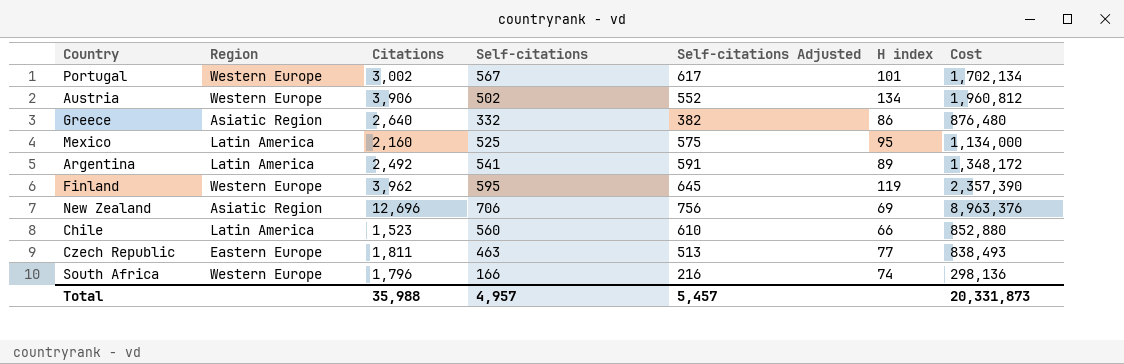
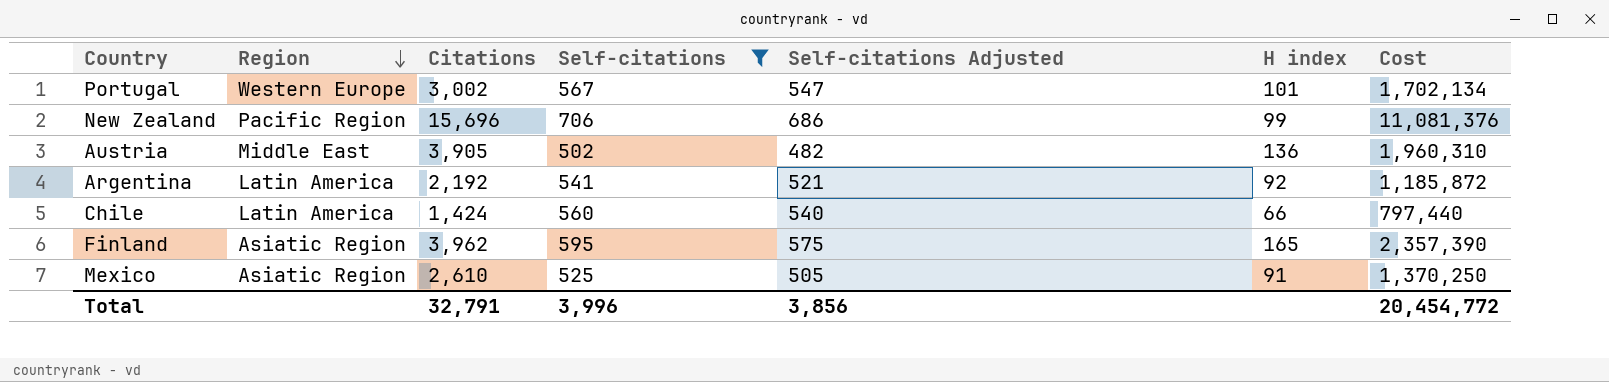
filter: none -> Self-citations >= 502
row order: none -> Region descending
column Self-citations Adjusted | formula: [Self-citations] + 50 -> [Self-citations] - 20
New Zealand | Region: Asiatic Region -> Pacific Region
New Zealand | Citations: 12,696 -> 15,696
New Zealand | H index: 69 -> 99
New Zealand | Cost: 8,963,376 -> 11,081,376
Austria | Region: Western Europe -> Middle East
Austria | Citations: 3,906 -> 3,905
Austria | H index: 134 -> 136
Austria | Cost: 1,960,812 -> 1,960,310
Argentina | Citations: 2,492 -> 2,192
Argentina | H index: 89 -> 92
Argentina | Cost: 1,348,172 -> 1,185,872
Chile | Citations: 1,523 -> 1,424
Chile | Cost: 852,880 -> 797,440
Finland | Region: Western Europe -> Asiatic Region
Finland | H index: 119 -> 165
Mexico | Region: Latin America -> Asiatic Region
Mexico | Citations: 2,160 -> 2,610
Mexico | H index: 95 -> 91
Mexico | Cost: 1,134,000 -> 1,370,250
Total | Citations: 35,988 -> 32,791
Total | Self-citations: 4,957 -> 3,996
Total | Self-citations Adjusted: 5,457 -> 3,856
Total | Cost: 20,331,873 -> 20,454,772

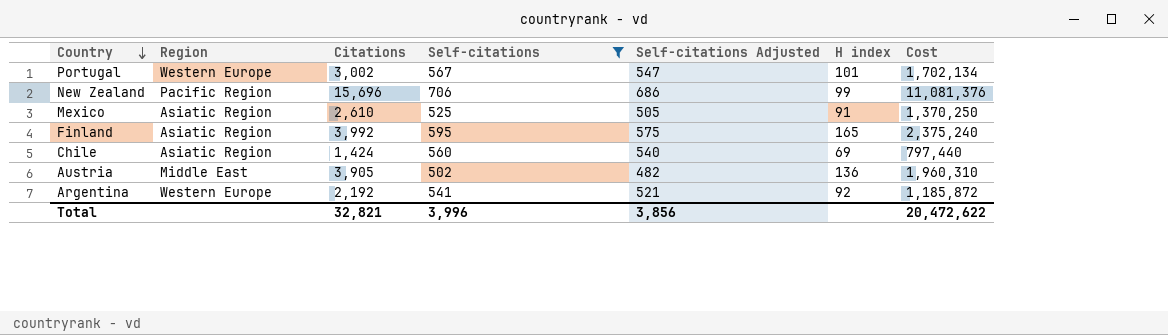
row order: Region descending -> Country descending
Finland | Citations: 3,962 -> 3,992
Finland | Cost: 2,357,390 -> 2,375,240
Chile | Region: Latin America -> Asiatic Region
Chile | H index: 66 -> 69
Argentina | Region: Latin America -> Western Europe
Total | Citations: 32,791 -> 32,821
Total | Cost: 20,454,772 -> 20,472,622

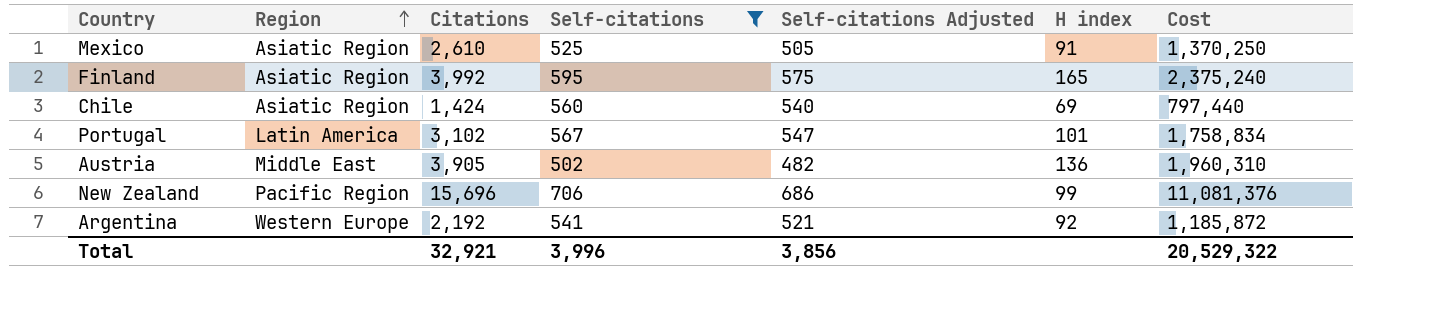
row order: Country descending -> Region ascending
Portugal | Region: Western Europe -> Latin America
Portugal | Citations: 3,002 -> 3,102
Portugal | Cost: 1,702,134 -> 1,758,834
Total | Citations: 32,821 -> 32,921
Total | Cost: 20,472,622 -> 20,529,322

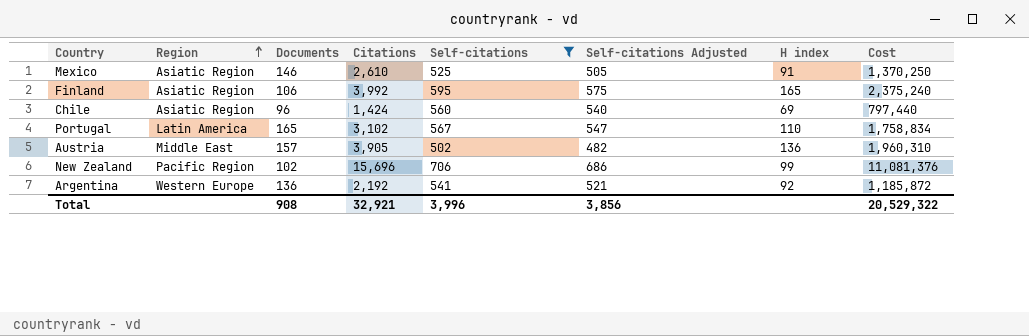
column Documents | position: none -> 3
Portugal | H index: 101 -> 110

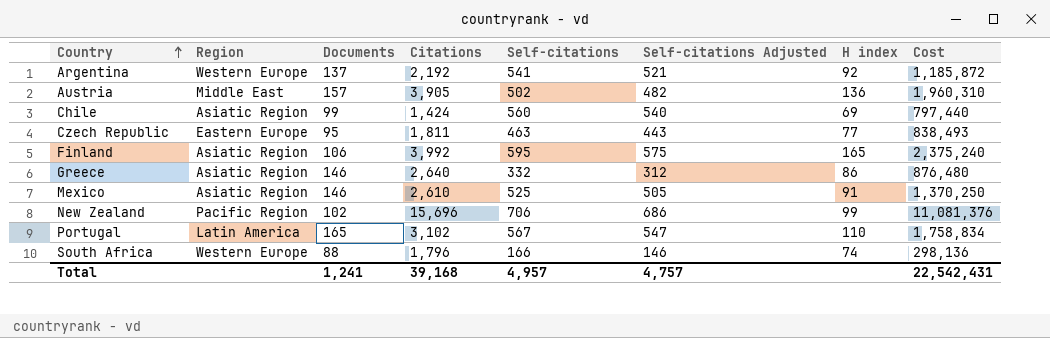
filter: Self-citations >= 502 -> none
row order: Region ascending -> Country ascending
Argentina | Documents: 136 -> 137
Chile | Documents: 96 -> 99
Total | Documents: 908 -> 1,241
Total | Citations: 32,921 -> 39,168
Total | Self-citations: 3,996 -> 4,957
Total | Self-citations Adjusted: 3,856 -> 4,757
Total | Cost: 20,529,322 -> 22,542,431

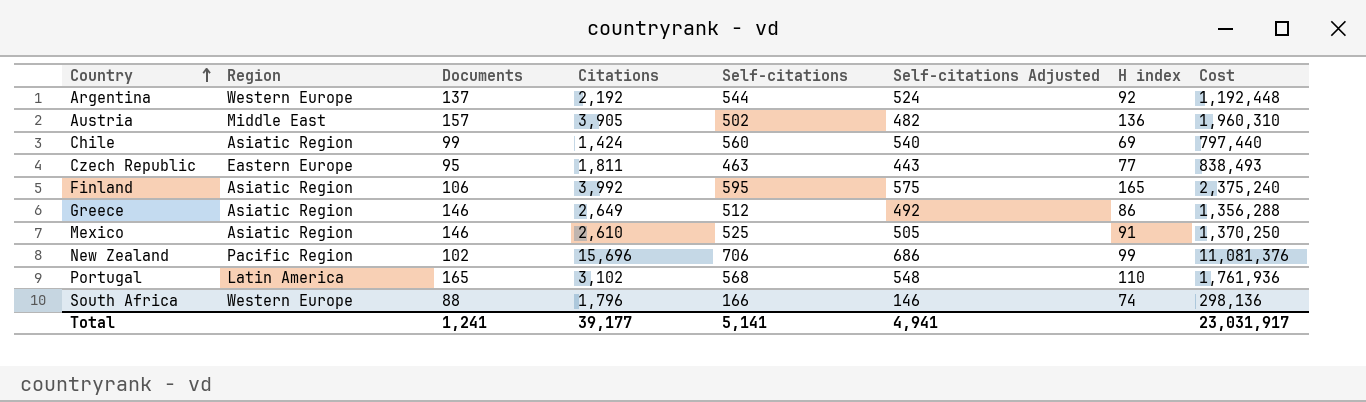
Argentina | Self-citations: 541 -> 544
Argentina | Self-citations Adjusted: 521 -> 524
Argentina | Cost: 1,185,872 -> 1,192,448
Greece | Citations: 2,640 -> 2,649
Greece | Self-citations: 332 -> 512
Greece | Self-citations Adjusted: 312 -> 492
Greece | Cost: 876,480 -> 1,356,288
Portugal | Self-citations: 567 -> 568
Portugal | Self-citations Adjusted: 547 -> 548
Portugal | Cost: 1,758,834 -> 1,761,936
Total | Citations: 39,168 -> 39,177
Total | Self-citations: 4,957 -> 5,141
Total | Self-citations Adjusted: 4,757 -> 4,941
Total | Cost: 22,542,431 -> 23,031,917

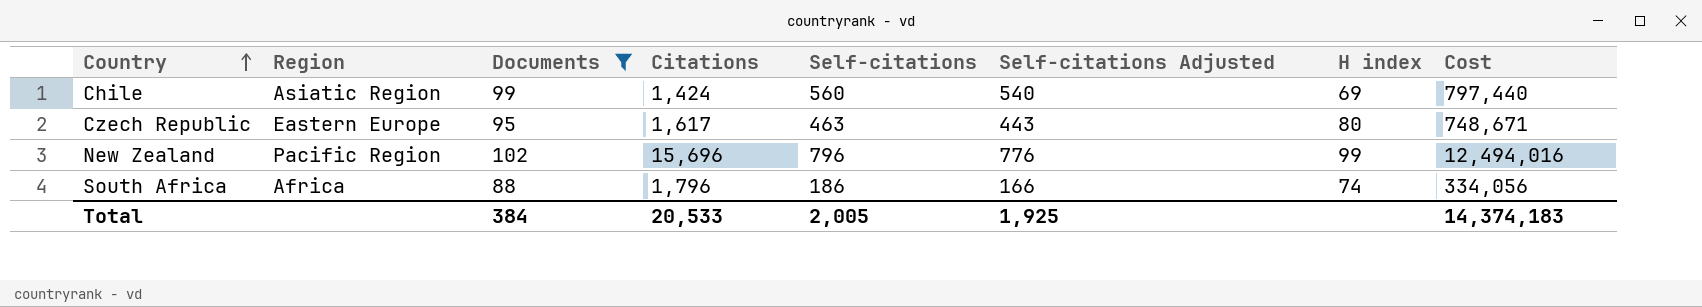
filter: none -> Documents <= 102
Czech Republic | Citations: 1,811 -> 1,617
Czech Republic | H index: 77 -> 80
Czech Republic | Cost: 838,493 -> 748,671
New Zealand | Self-citations: 706 -> 796
New Zealand | Self-citations Adjusted: 686 -> 776
New Zealand | Cost: 11,081,376 -> 12,494,016
South Africa | Region: Western Europe -> Africa
South Africa | Self-citations: 166 -> 186
South Africa | Self-citations Adjusted: 146 -> 166
South Africa | Cost: 298,136 -> 334,056
Total | Documents: 1,241 -> 384
Total | Citations: 39,177 -> 20,533
Total | Self-citations: 5,141 -> 2,005
Total | Self-citations Adjusted: 4,941 -> 1,925
Total | Cost: 23,031,917 -> 14,374,183

